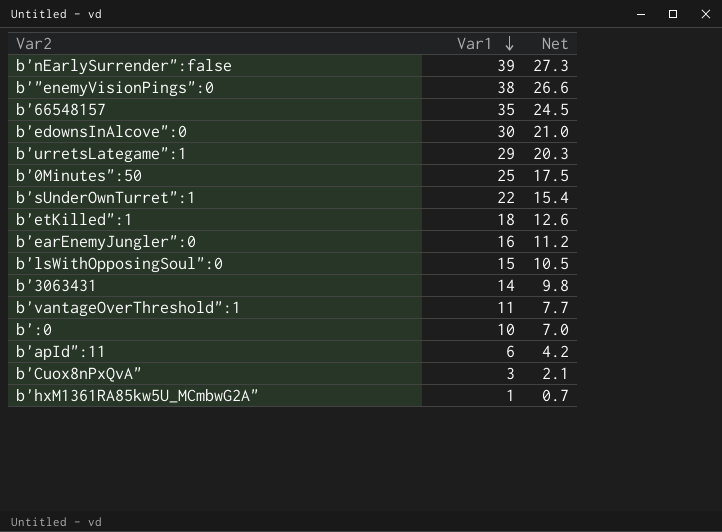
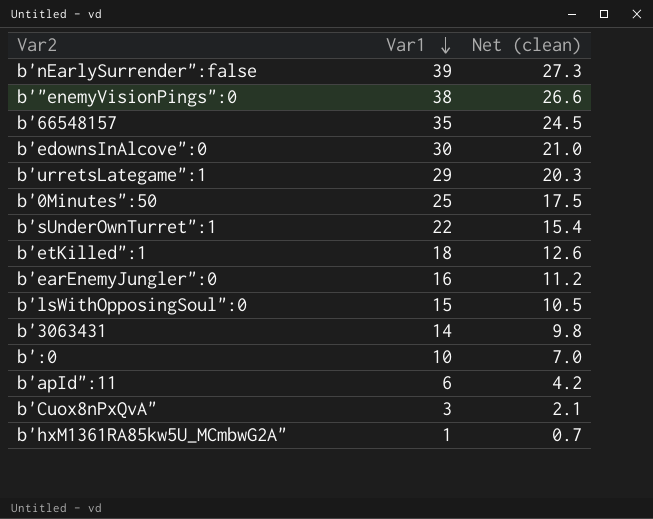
column name: Net -> Net (clean)
row b'vantageOverThreshold":1: 11 | 7.7 -> none

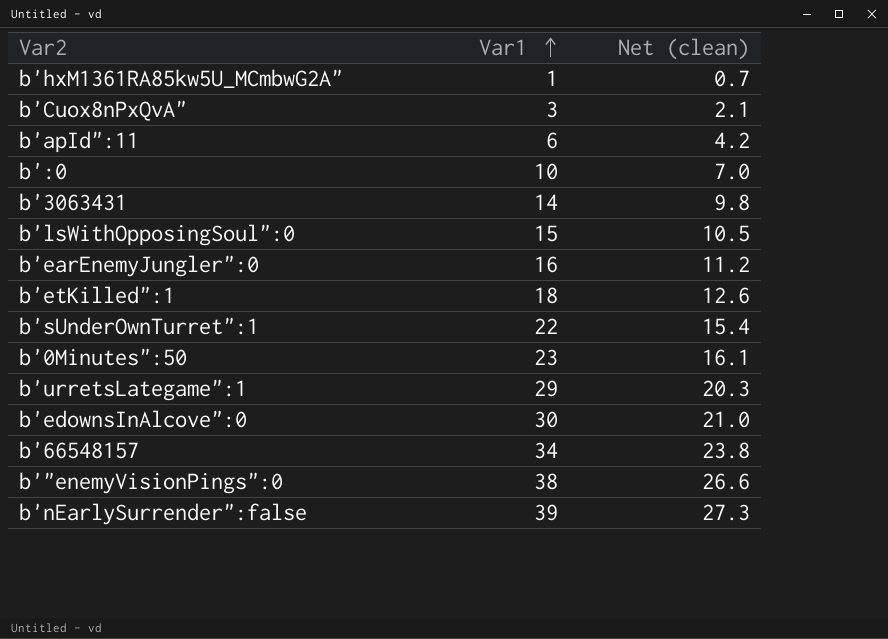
row order: Var1 descending -> Var1 ascending
b'0Minutes":50 | Var1: 25 -> 23
b'0Minutes":50 | Net (clean): 17.5 -> 16.1
b'66548157 | Var1: 35 -> 34
b'66548157 | Net (clean): 24.5 -> 23.8

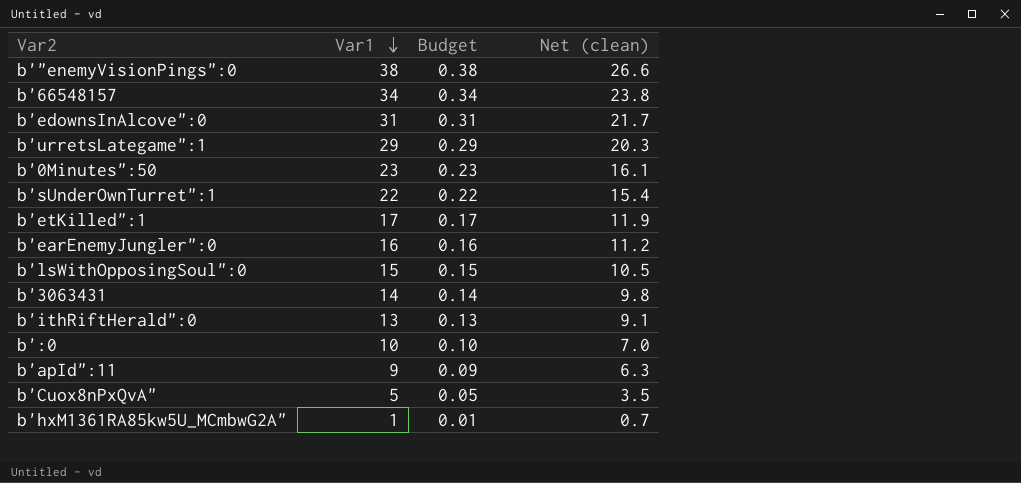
row order: Var1 ascending -> Var1 descending
column Budget | formula: none -> [Var1] * 0.01
row b'nEarlySurrender":false: 39 | 27.3 -> none
b'edownsInAlcove":0 | Var1: 30 -> 31
b'edownsInAlcove":0 | Net (clean): 21.0 -> 21.7
b'etKilled":1 | Var1: 18 -> 17
b'etKilled":1 | Net (clean): 12.6 -> 11.9
row b'ithRiftHerald":0: none -> 13 | 0.13 | 9.1
b'apId":11 | Var1: 6 -> 9
b'apId":11 | Net (clean): 4.2 -> 6.3
b'Cuox8nPxQvA" | Var1: 3 -> 5
b'Cuox8nPxQvA" | Net (clean): 2.1 -> 3.5

